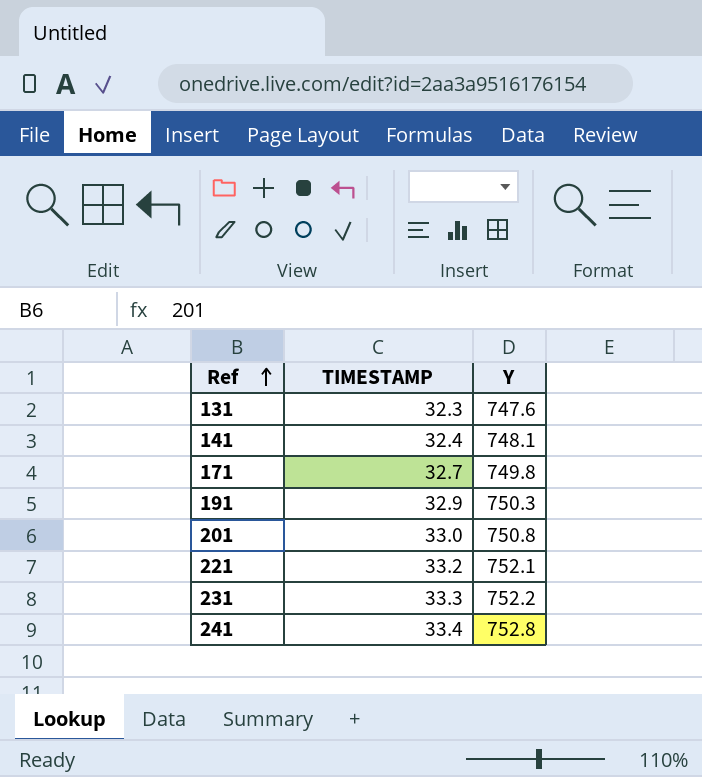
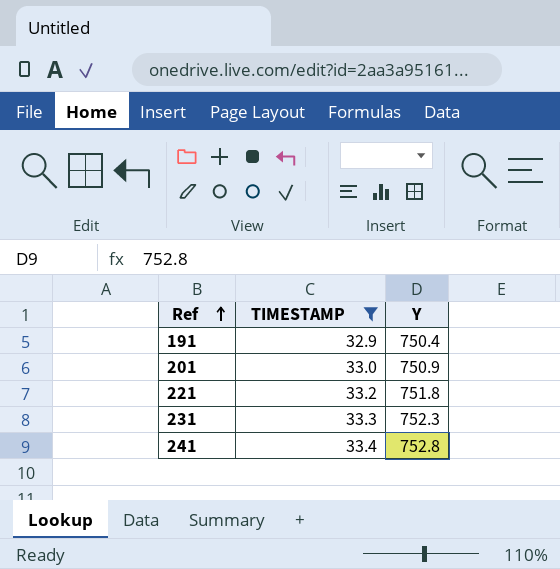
filter: none -> TIMESTAMP >= 32.9
191 | Y: 750.3 -> 750.4
201 | Y: 750.8 -> 750.9
221 | Y: 752.1 -> 751.8
231 | Y: 752.2 -> 752.3

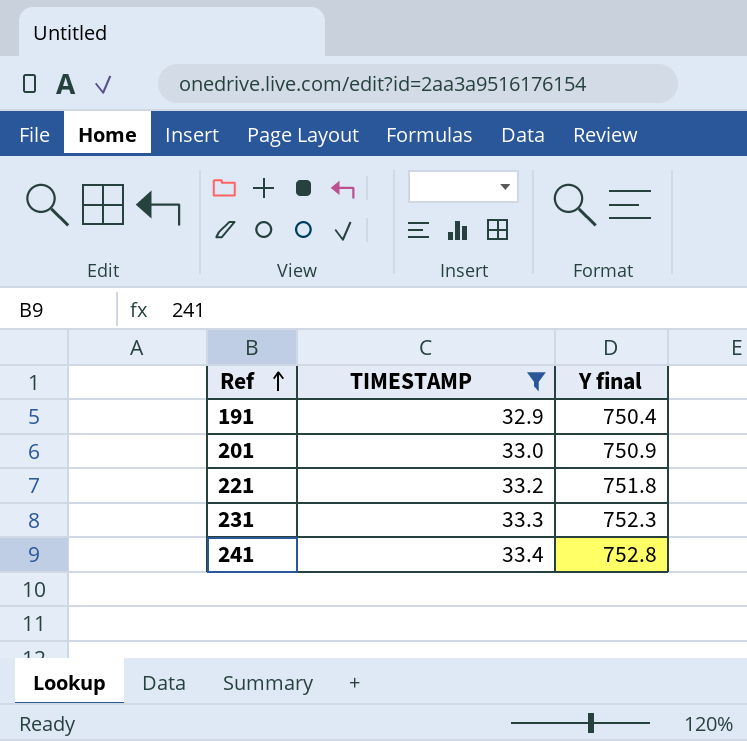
column name: Y -> Y final

